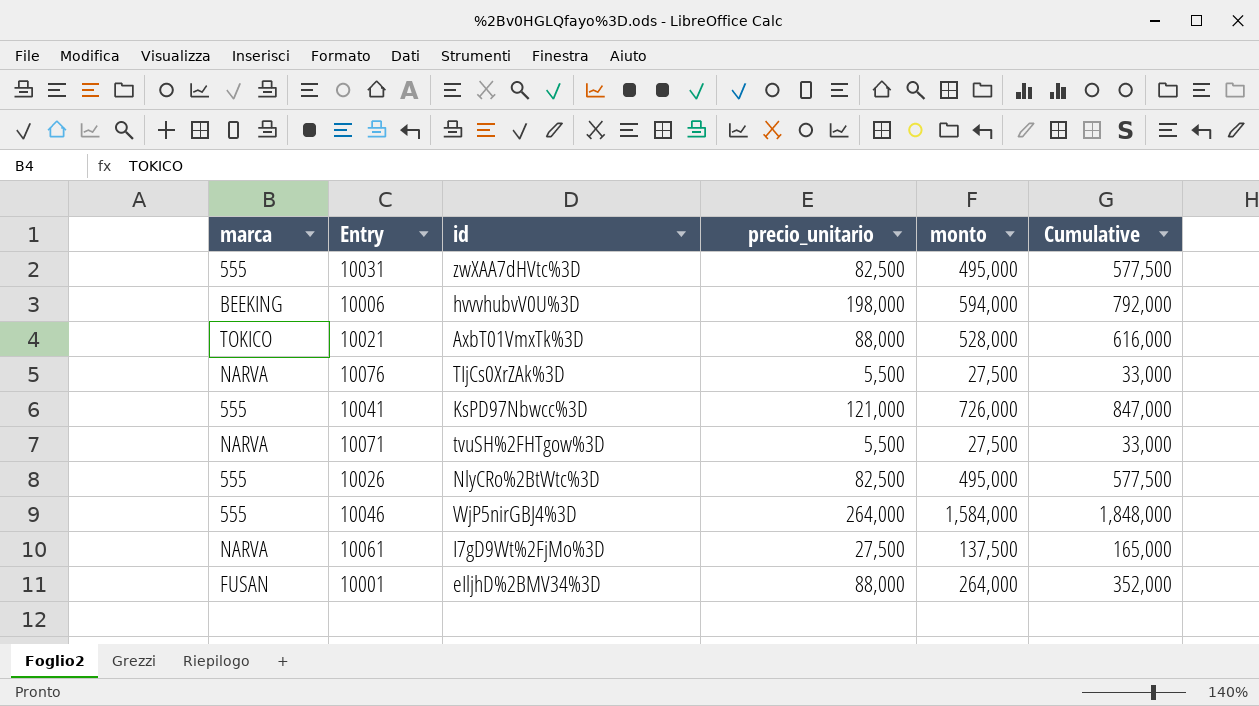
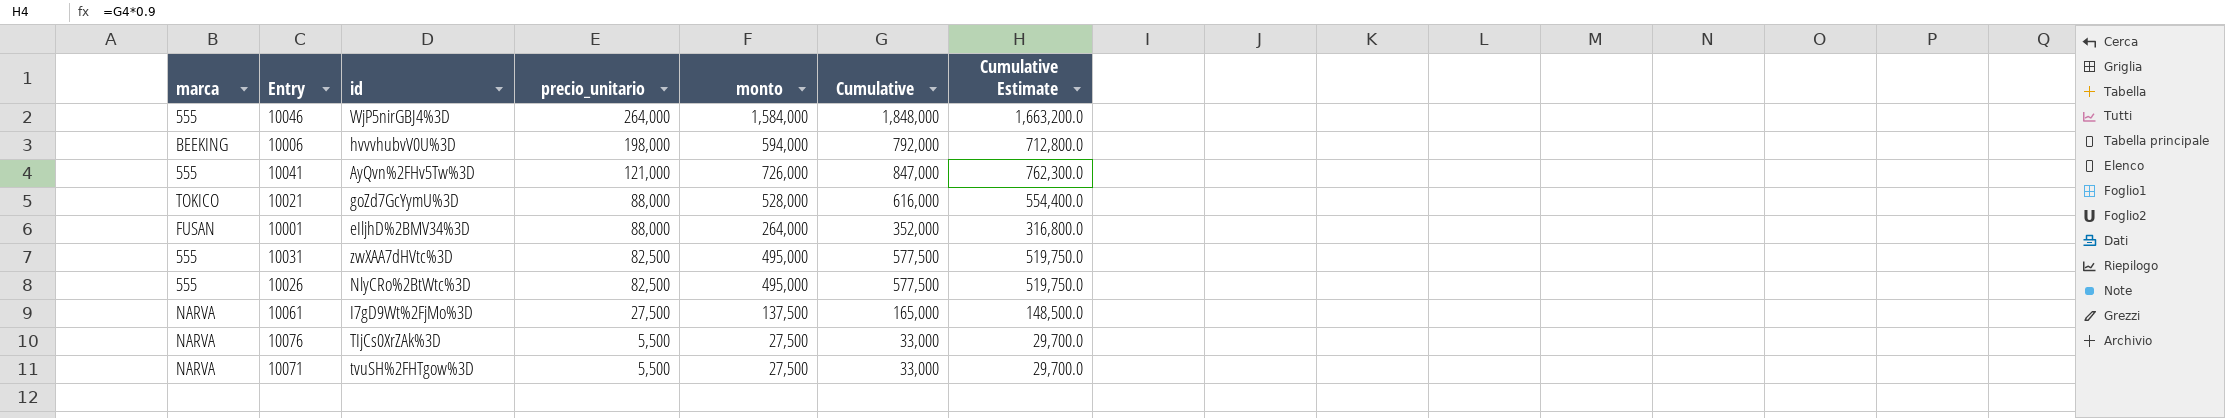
row order: none -> precio_unitario descending
column Cumulative Estimate | formula: none -> [Cumulative] * 0.9
10041 | id: KsPD97Nbwcc%3D -> AyQvn%2FHv5Tw%3D
10021 | id: AxbT01VmxTk%3D -> goZd7GcYymU%3D

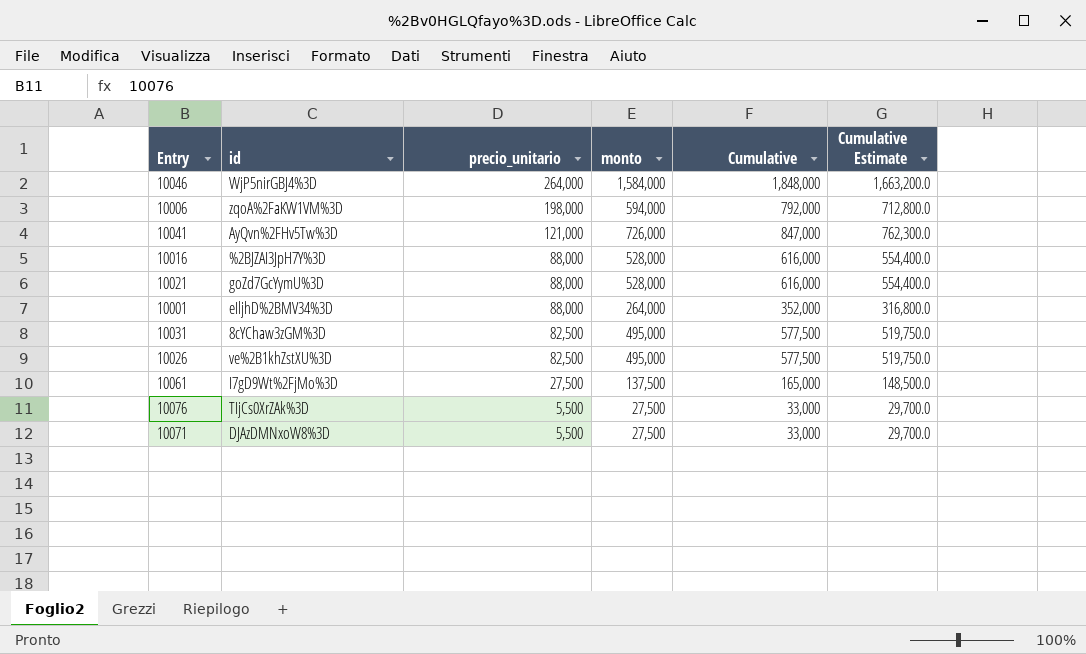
column marca | position: 1 -> none
10006 | id: hvvvhubvV0U%3D -> zqoA%2FaKW1VM%3D
row 10016: none -> %2BJZAI3JpH7Y%3D | 88,000 | 528,000 | 616,000 | 554,400.0
10031 | id: zwXAA7dHVtc%3D -> 8cYChaw3zGM%3D
10026 | id: NlyCRo%2BtWtc%3D -> ve%2B1khZstXU%3D
10071 | id: tvuSH%2FHTgow%3D -> DJAzDMNxoW8%3D

